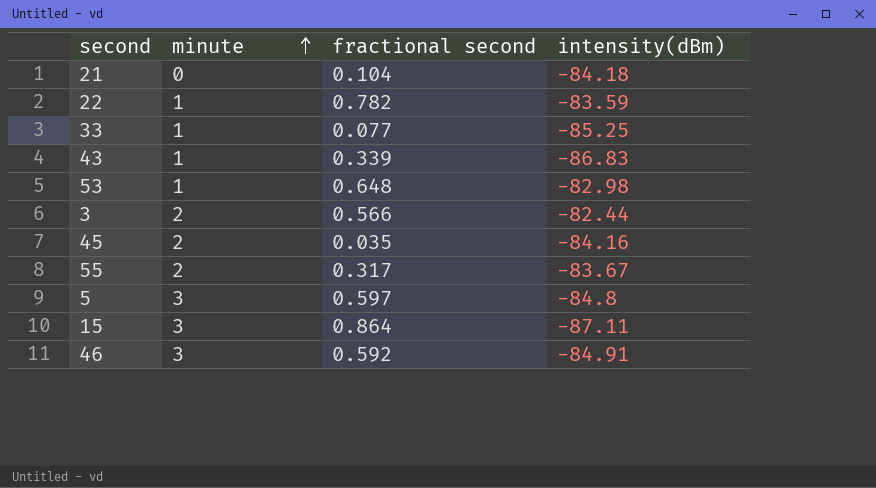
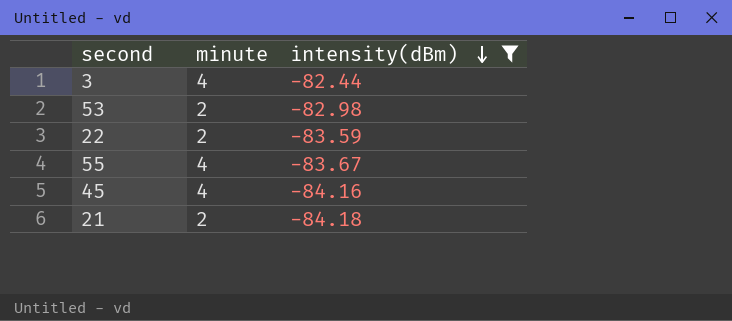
filter: none -> intensity(dBm) >= -84.18
row order: minute ascending -> intensity(dBm) descending
column fractional second | position: 3 -> none
3 | minute: 2 -> 4
53 | minute: 1 -> 2
22 | minute: 1 -> 2
55 | minute: 2 -> 4
45 | minute: 2 -> 4
21 | minute: 0 -> 2

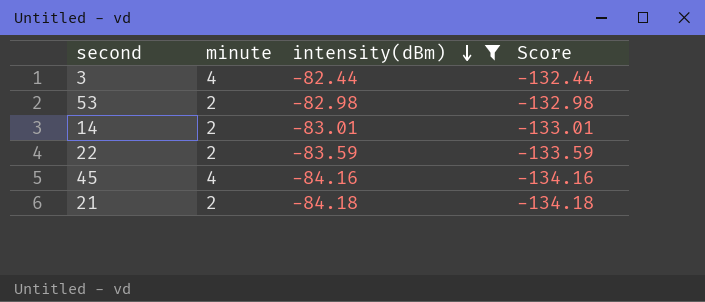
column Score | formula: none -> [intensity(dBm)] - 50
row 55: 4 | -83.67 -> none
row 14: none -> 2 | -83.01 | -133.01

